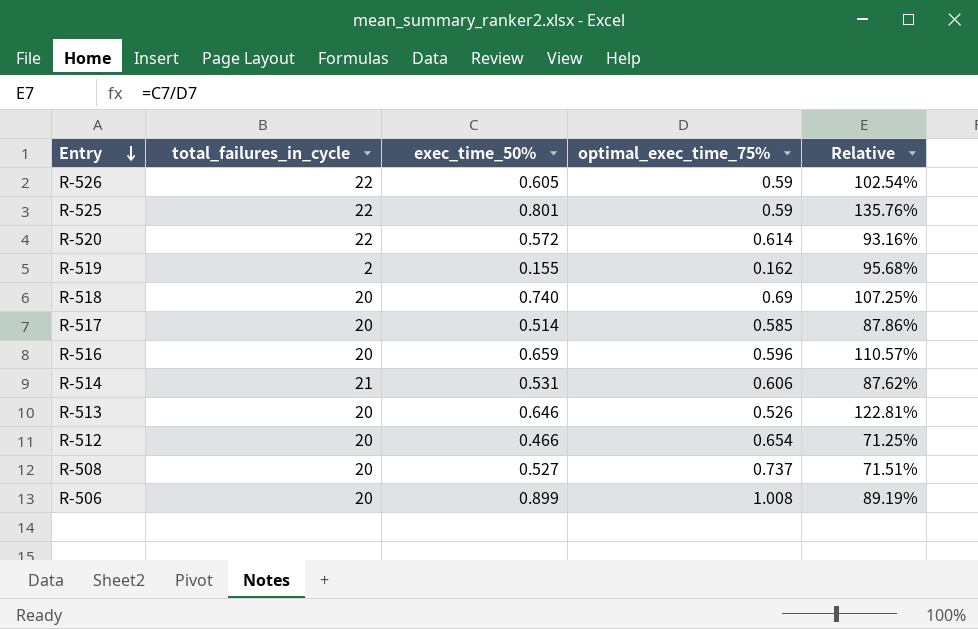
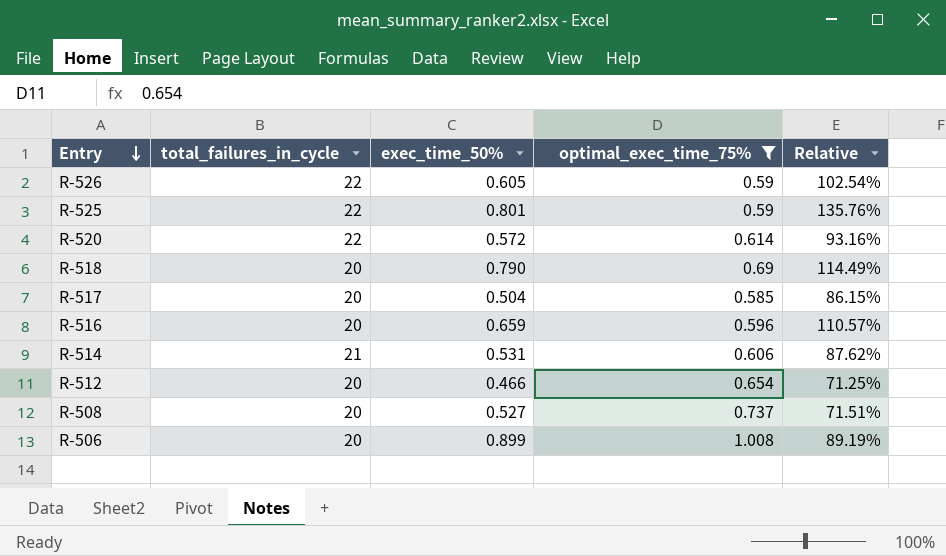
filter: none -> optimal_exec_time_75% >= 0.585
R-518 | exec_time_50%: 0.740 -> 0.790
R-518 | Relative: 107.25% -> 114.49%
R-517 | exec_time_50%: 0.514 -> 0.504
R-517 | Relative: 87.86% -> 86.15%

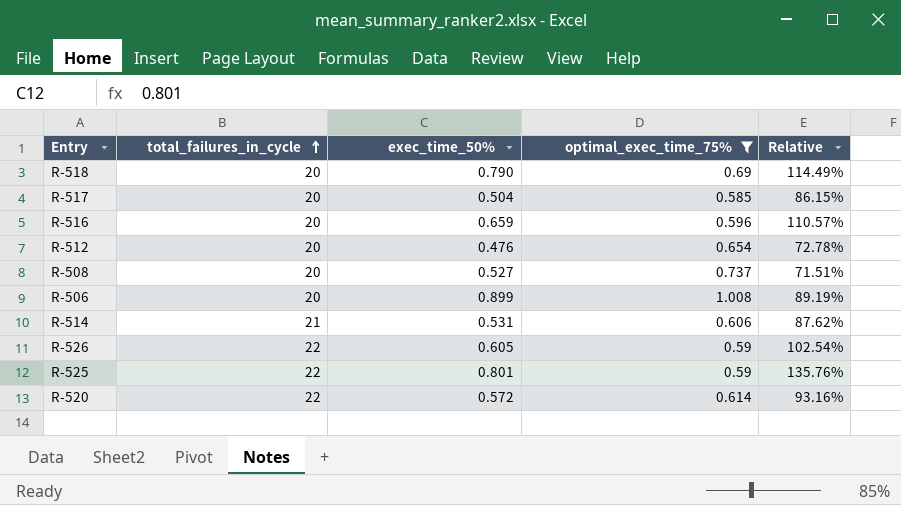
row order: Entry descending -> total_failures_in_cycle ascending
R-512 | exec_time_50%: 0.466 -> 0.476
R-512 | Relative: 71.25% -> 72.78%

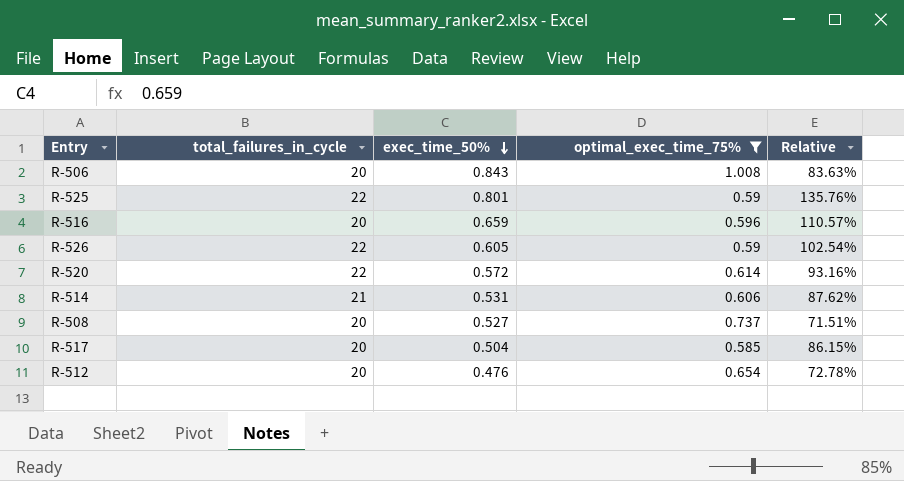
row order: total_failures_in_cycle ascending -> exec_time_50% descending
row R-518: 20 | 0.790 | 0.69 | 114.49% -> none
R-506 | exec_time_50%: 0.899 -> 0.843
R-506 | Relative: 89.19% -> 83.63%

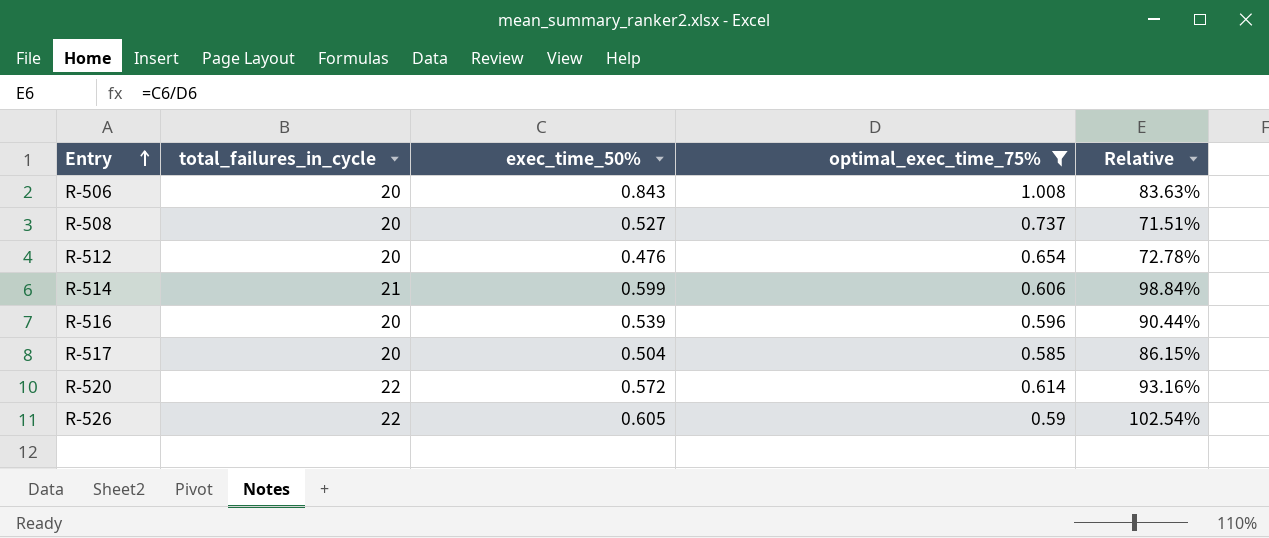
row order: exec_time_50% descending -> Entry ascending
row R-525: 22 | 0.801 | 0.59 | 135.76% -> none
R-514 | exec_time_50%: 0.531 -> 0.599
R-514 | Relative: 87.62% -> 98.84%
R-516 | exec_time_50%: 0.659 -> 0.539
R-516 | Relative: 110.57% -> 90.44%

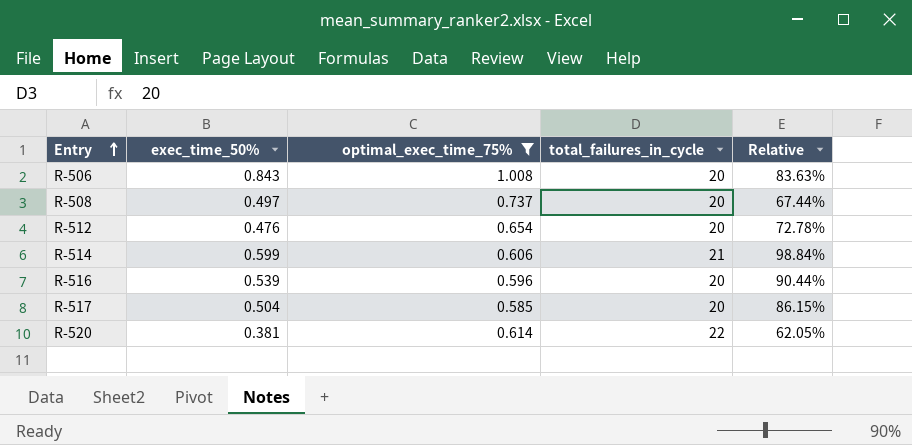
column total_failures_in_cycle | position: 2 -> 4
row R-526: 22 | 0.605 | 0.59 | 102.54% -> none
R-508 | exec_time_50%: 0.527 -> 0.497
R-508 | Relative: 71.51% -> 67.44%
R-520 | exec_time_50%: 0.572 -> 0.381
R-520 | Relative: 93.16% -> 62.05%

